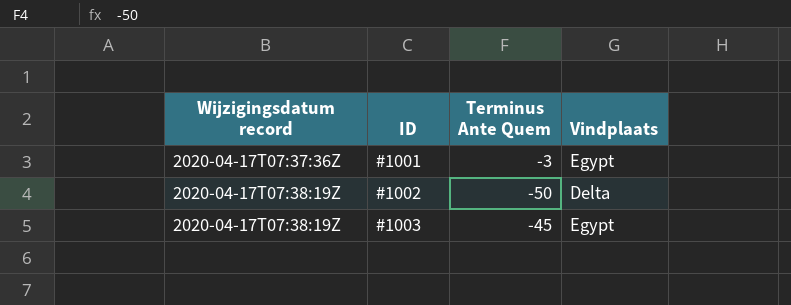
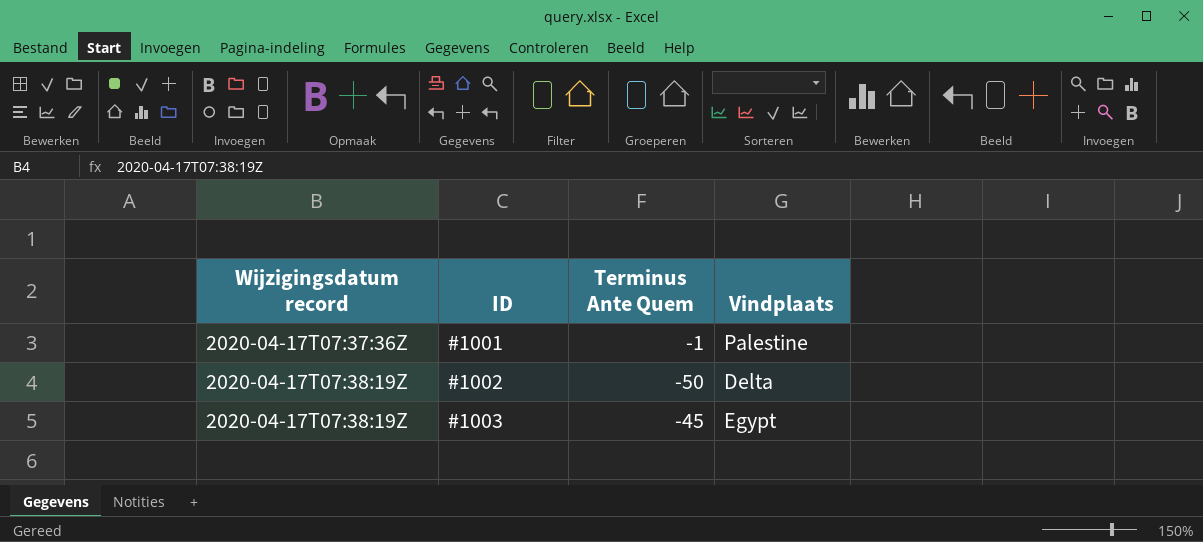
#1001 | Terminus Ante Quem: -3 -> -1
#1001 | Vindplaats: Egypt -> Palestine

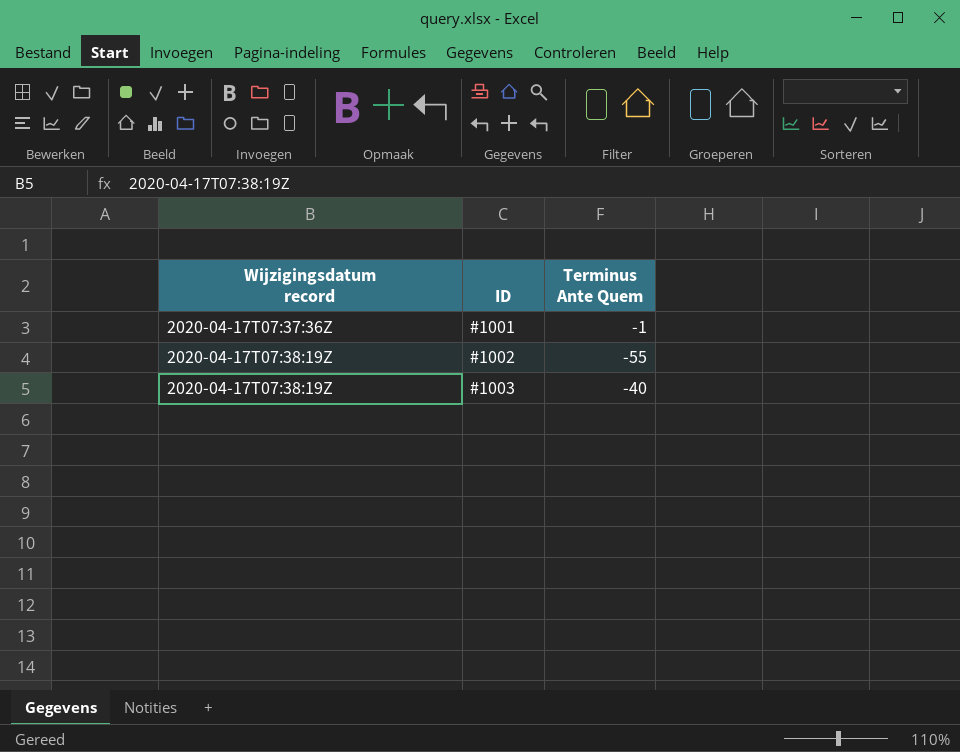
column Vindplaats | position: 4 -> none
#1002 | Terminus Ante Quem: -50 -> -55
#1003 | Terminus Ante Quem: -45 -> -40

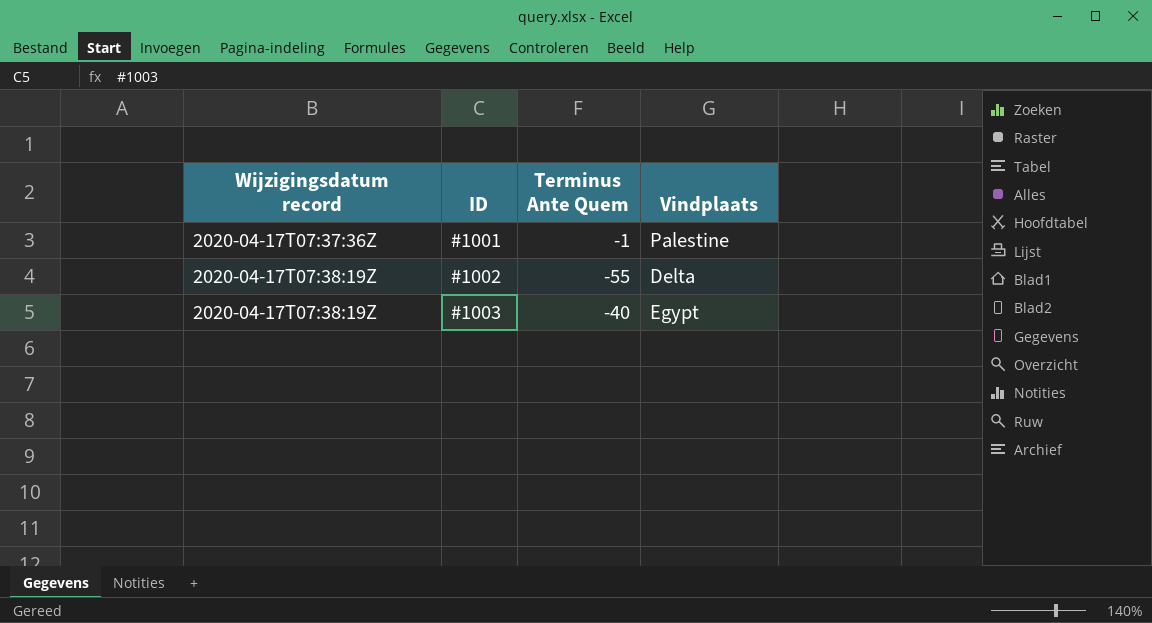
column Vindplaats | position: none -> 4

